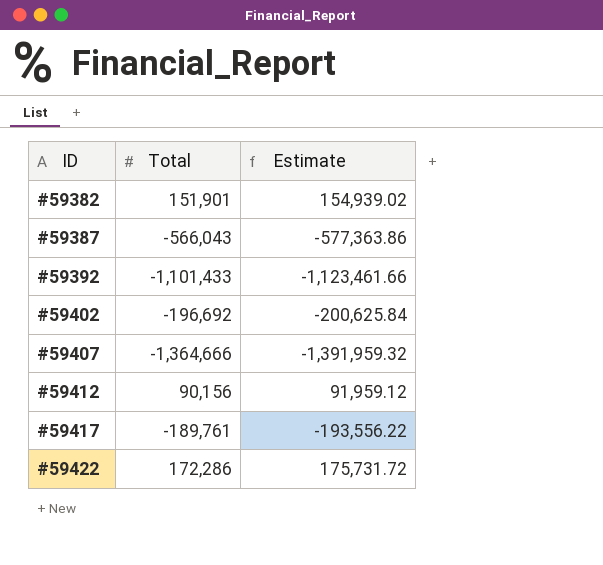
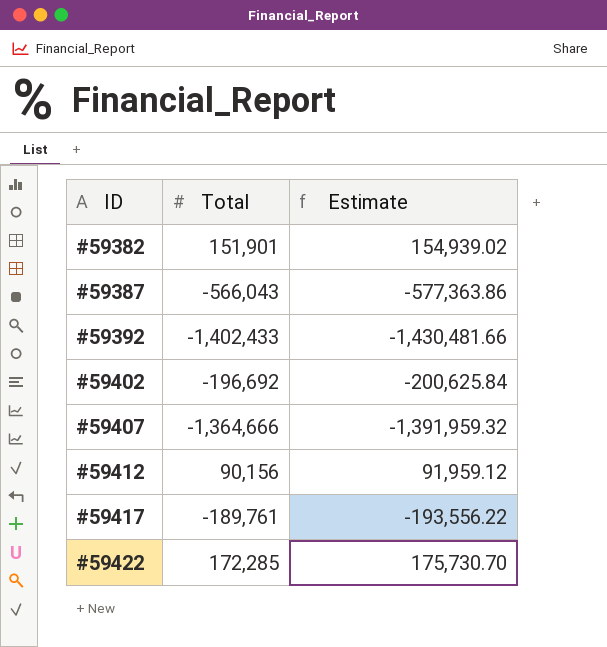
#59392 | Total: -1,101,433 -> -1,402,433
#59392 | Estimate: -1,123,461.66 -> -1,430,481.66
#59422 | Total: 172,286 -> 172,285
#59422 | Estimate: 175,731.72 -> 175,730.70

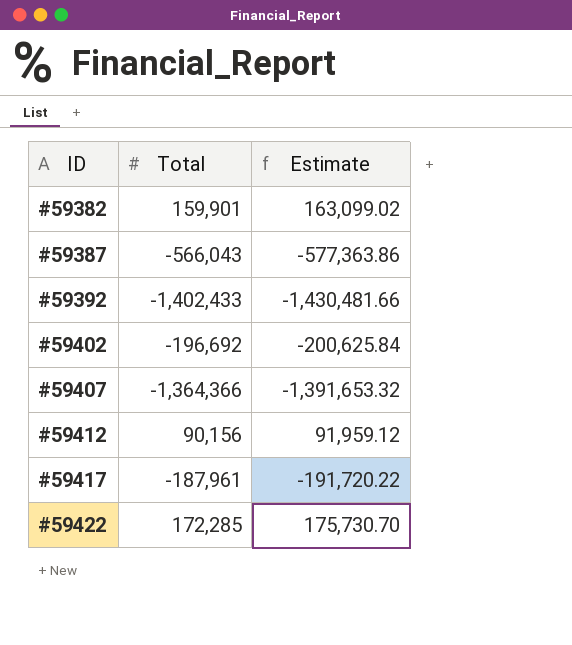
#59382 | Total: 151,901 -> 159,901
#59382 | Estimate: 154,939.02 -> 163,099.02
#59407 | Total: -1,364,666 -> -1,364,366
#59407 | Estimate: -1,391,959.32 -> -1,391,653.32
#59417 | Total: -189,761 -> -187,961
#59417 | Estimate: -193,556.22 -> -191,720.22

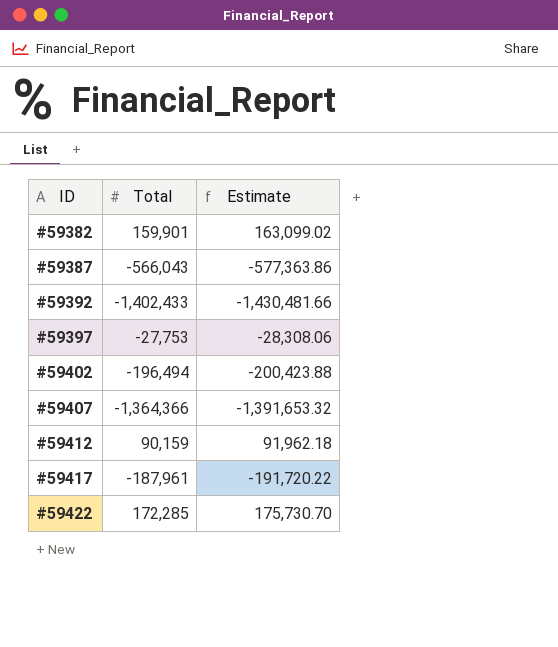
row #59397: none -> -27,753 | -28,308.06
#59402 | Total: -196,692 -> -196,494
#59402 | Estimate: -200,625.84 -> -200,423.88
#59412 | Total: 90,156 -> 90,159
#59412 | Estimate: 91,959.12 -> 91,962.18

